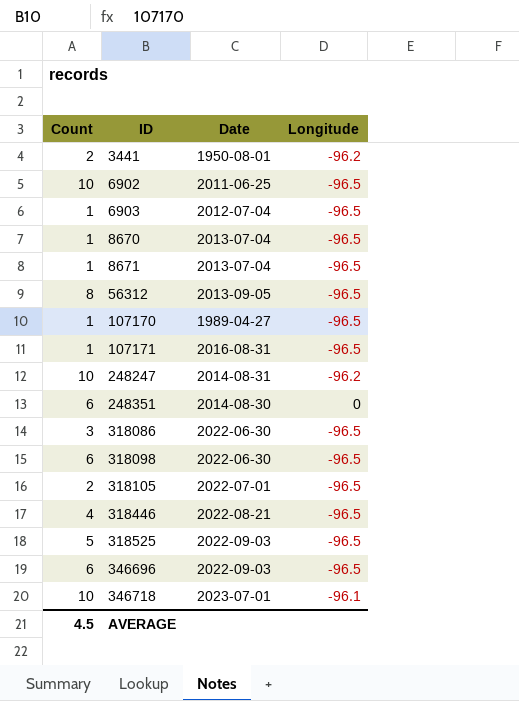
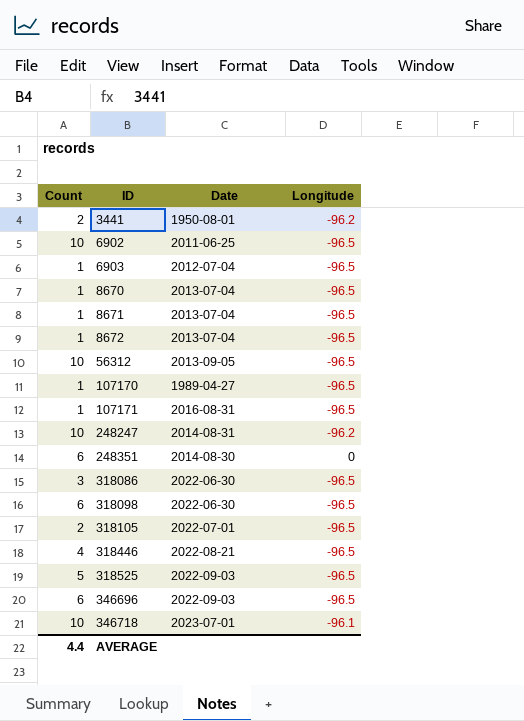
row 8672: none -> 1 | 2013-07-04 | -96.5
56312 | Count: 8 -> 10
AVERAGE | Count: 4.5 -> 4.4

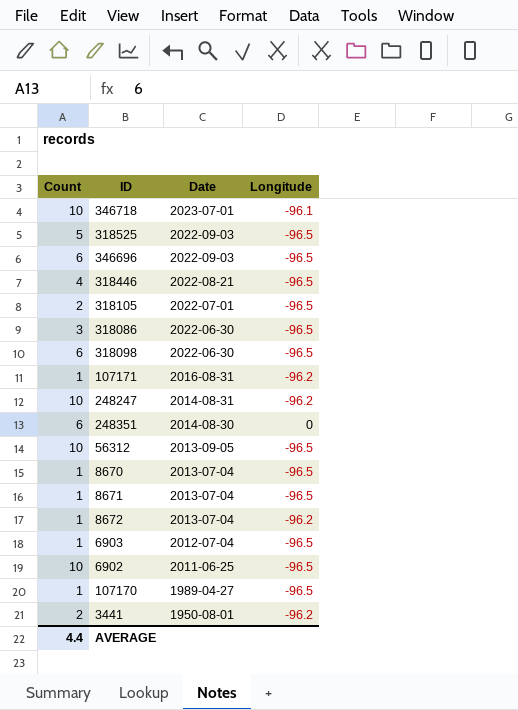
row order: ID ascending -> Date descending
107171 | Longitude: -96.5 -> -96.2
8672 | Longitude: -96.5 -> -96.2

